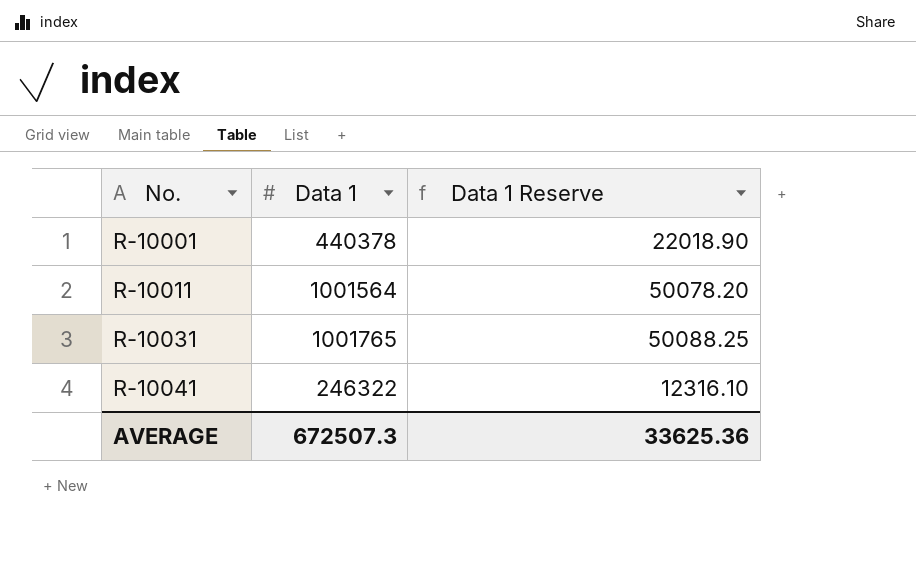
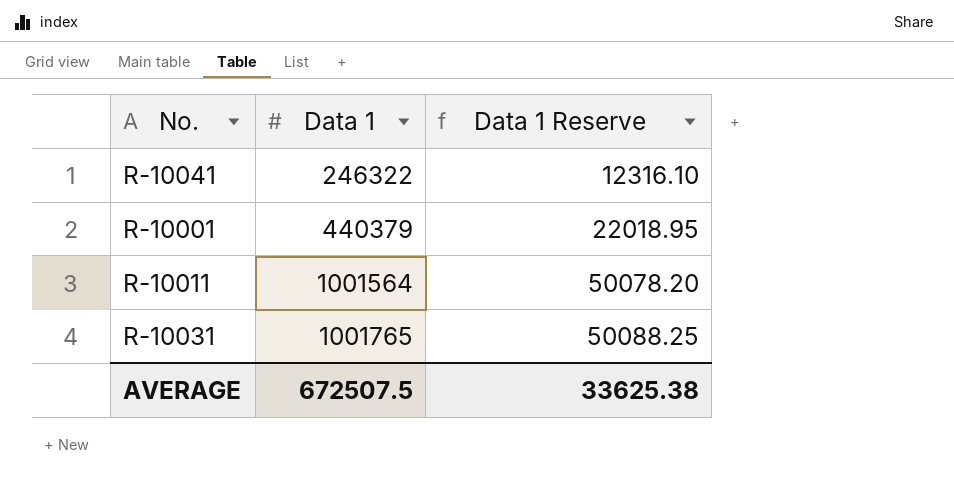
row order: No. ascending -> Data 1 ascending
R-10001 | Data 1: 440378 -> 440379
R-10001 | Data 1 Reserve: 22018.90 -> 22018.95
AVERAGE | Data 1: 672507.3 -> 672507.5
AVERAGE | Data 1 Reserve: 33625.36 -> 33625.38

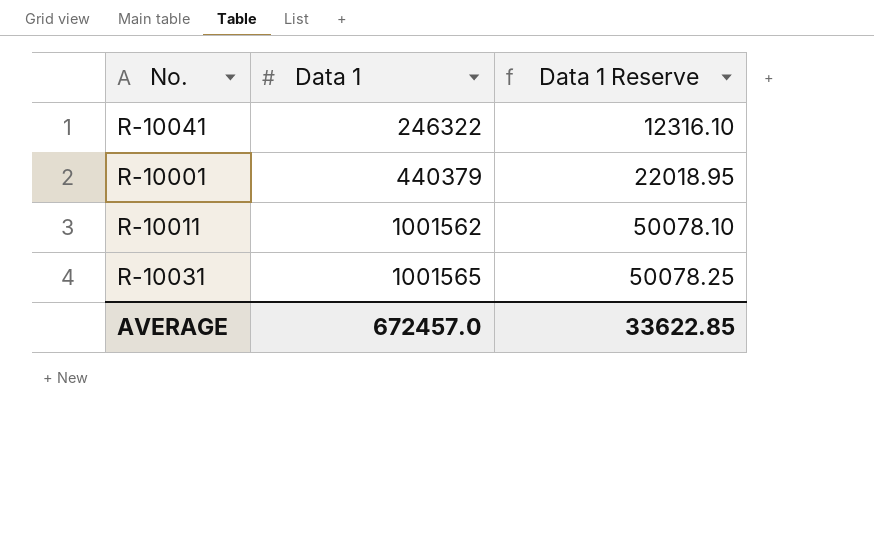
R-10011 | Data 1: 1001564 -> 1001562
R-10011 | Data 1 Reserve: 50078.20 -> 50078.10
R-10031 | Data 1: 1001765 -> 1001565
R-10031 | Data 1 Reserve: 50088.25 -> 50078.25
AVERAGE | Data 1: 672507.5 -> 672457.0
AVERAGE | Data 1 Reserve: 33625.38 -> 33622.85

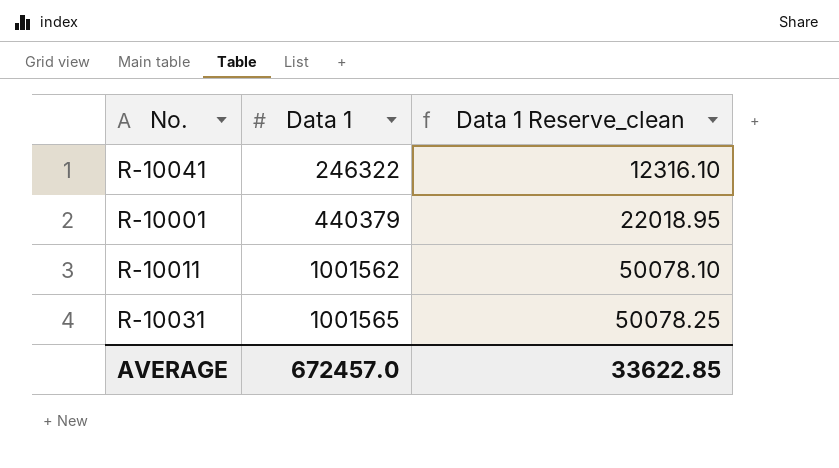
column name: Data 1 Reserve -> Data 1 Reserve_clean

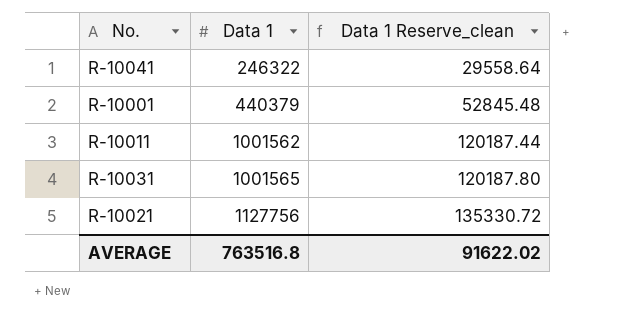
column Data 1 Reserve_clean | formula: [Data 1] * 0.05 -> [Data 1] * 0.12
row R-10021: none -> 1127756 | 135330.72
AVERAGE | Data 1: 672457.0 -> 763516.8
AVERAGE | Data 1 Reserve_clean: 33622.85 -> 91622.02

